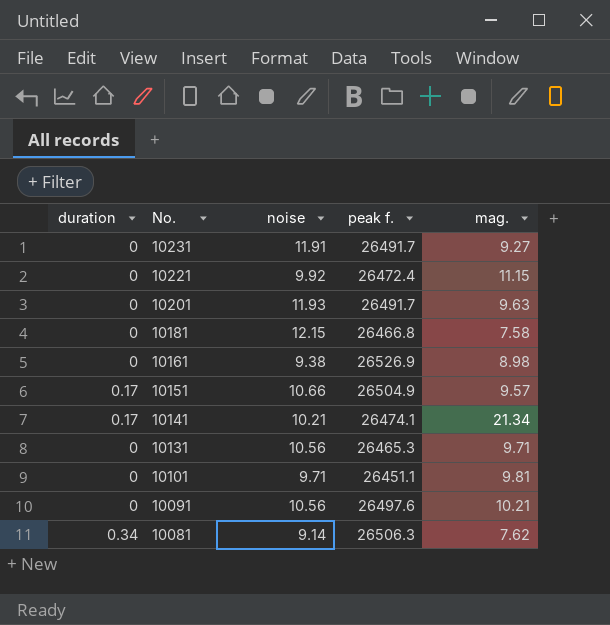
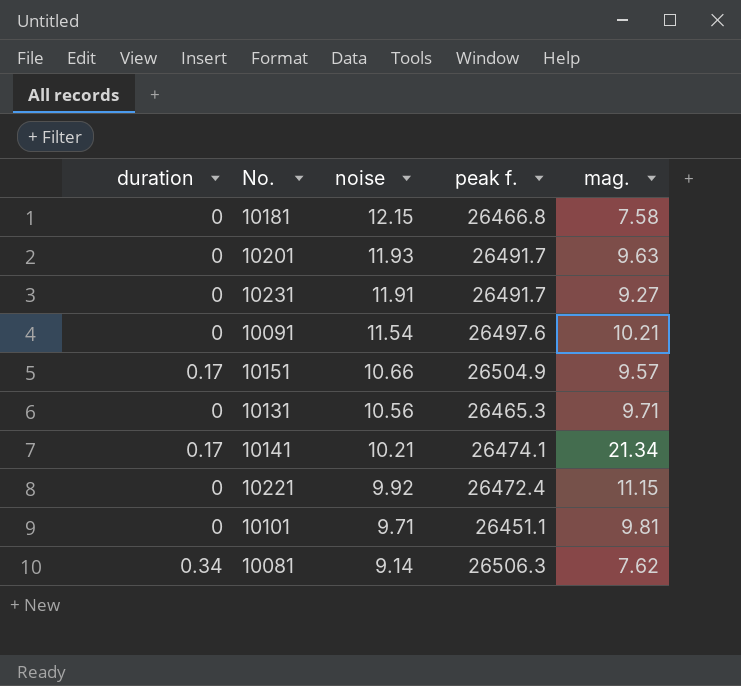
row order: No. descending -> noise descending
row 10161: 0 | 9.38 | 26526.9 | 8.98 -> none
10091 | noise: 10.56 -> 11.54

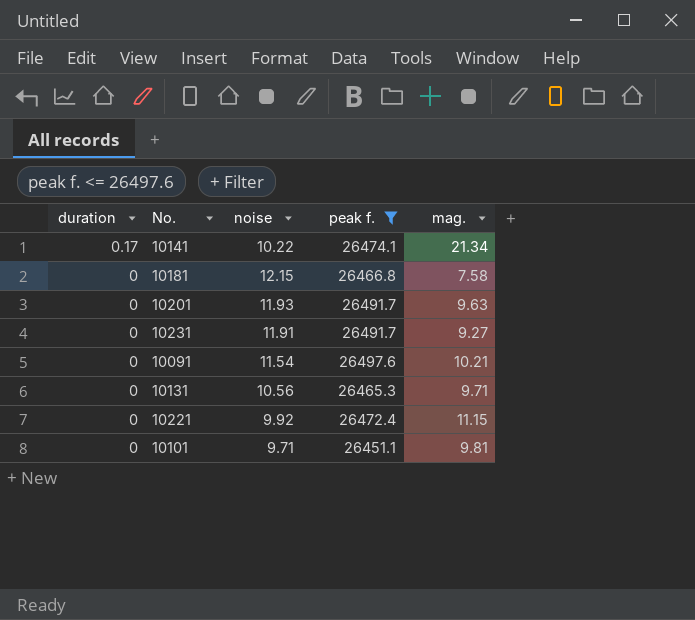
filter: none -> peak f. <= 26497.6
row order: noise descending -> duration descending
10141 | noise: 10.21 -> 10.22

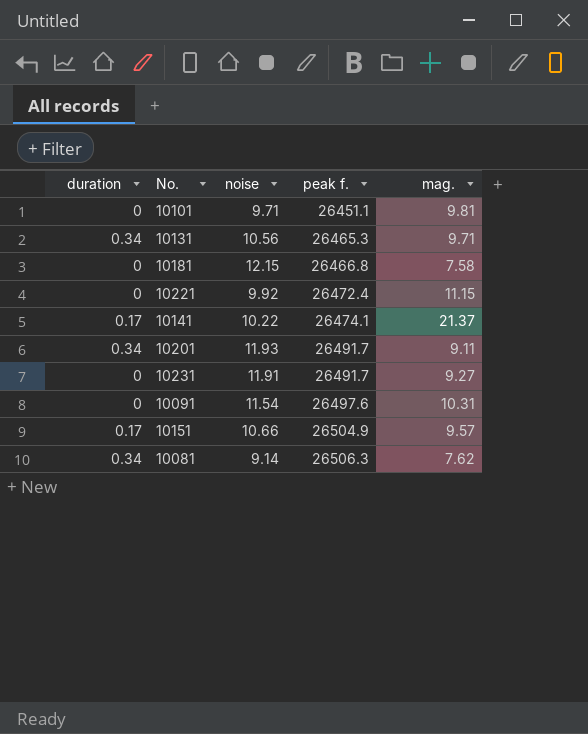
filter: peak f. <= 26497.6 -> none
row order: duration descending -> peak f. ascending
10131 | duration: 0 -> 0.34
10141 | mag.: 21.34 -> 21.37
10201 | duration: 0 -> 0.34
10201 | mag.: 9.63 -> 9.11
10091 | mag.: 10.21 -> 10.31

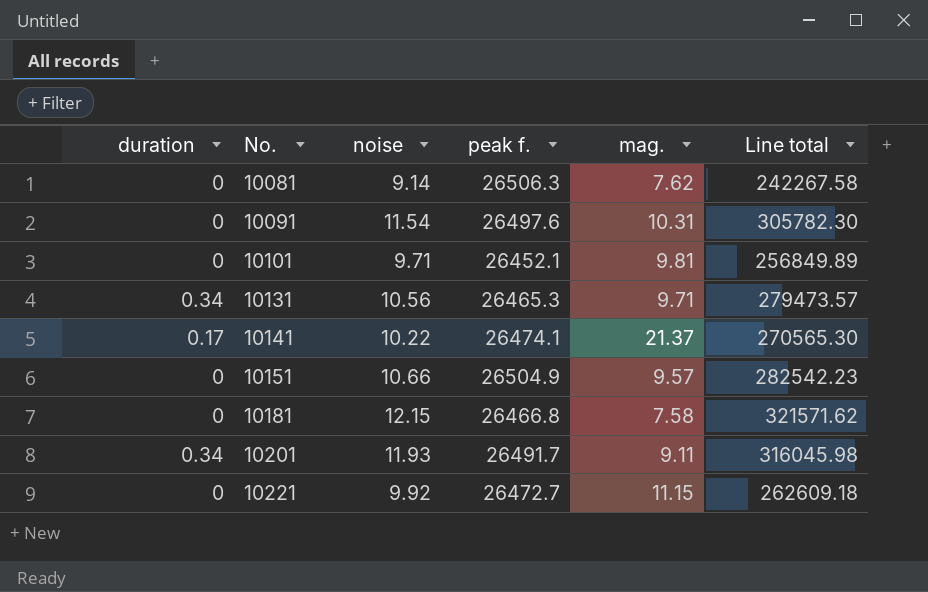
row order: peak f. ascending -> No. ascending
column Line total | formula: none -> [noise] * [peak f.]
row 10231: 0 | 11.91 | 26491.7 | 9.27 -> none
10081 | duration: 0.34 -> 0
10101 | peak f.: 26451.1 -> 26452.1
10151 | duration: 0.17 -> 0
10221 | peak f.: 26472.4 -> 26472.7

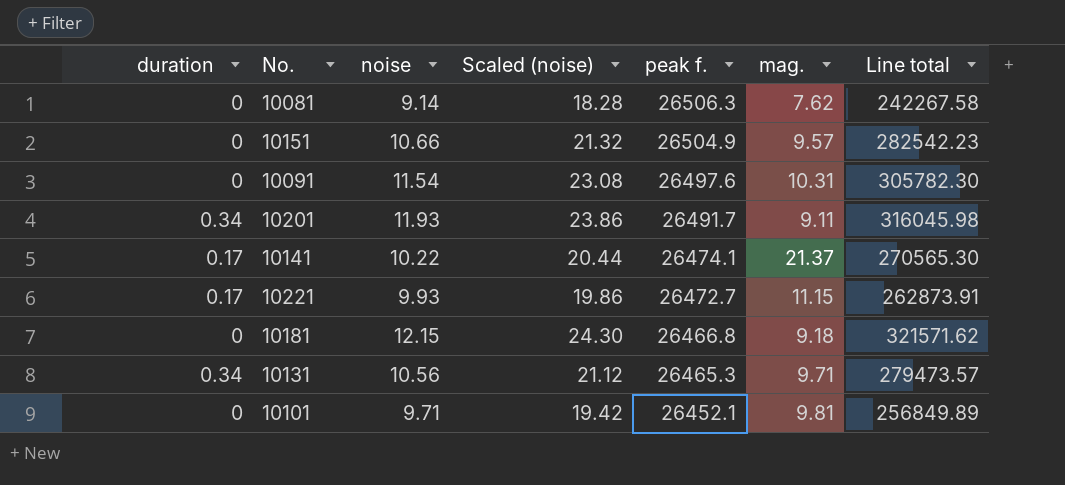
row order: No. ascending -> peak f. descending
column Scaled (noise) | formula: none -> [noise] * 2
10221 | duration: 0 -> 0.17
10221 | noise: 9.92 -> 9.93
10221 | Line total: 262609.18 -> 262873.91
10181 | mag.: 7.58 -> 9.18

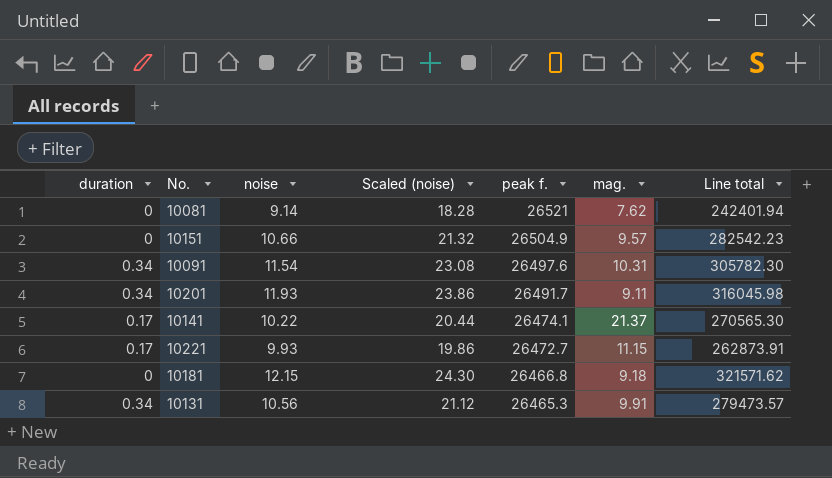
row 10101: 0 | 9.71 | 19.42 | 26452.1 | 9.81 | 256849.89 -> none
10081 | peak f.: 26506.3 -> 26521
10081 | Line total: 242267.58 -> 242401.94
10091 | duration: 0 -> 0.34
10131 | mag.: 9.71 -> 9.91

